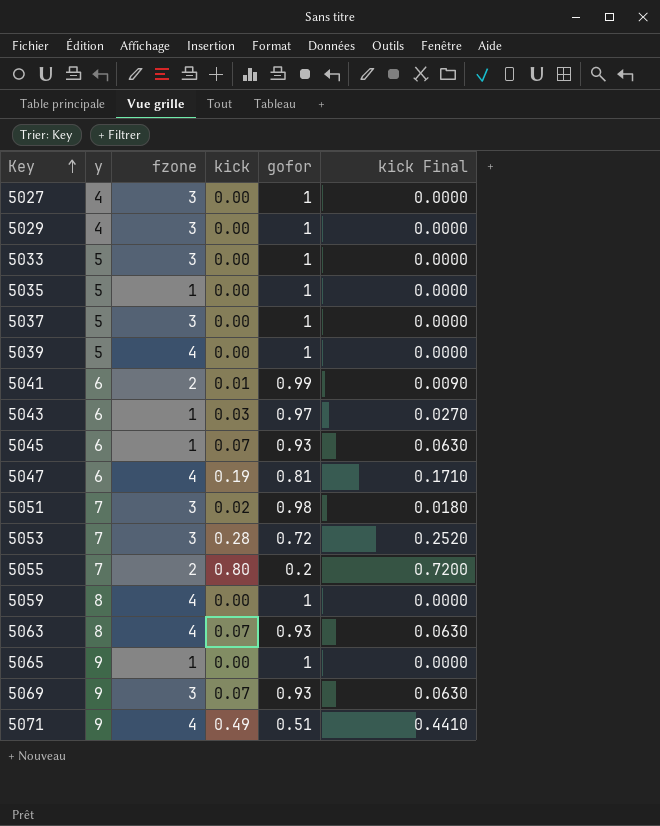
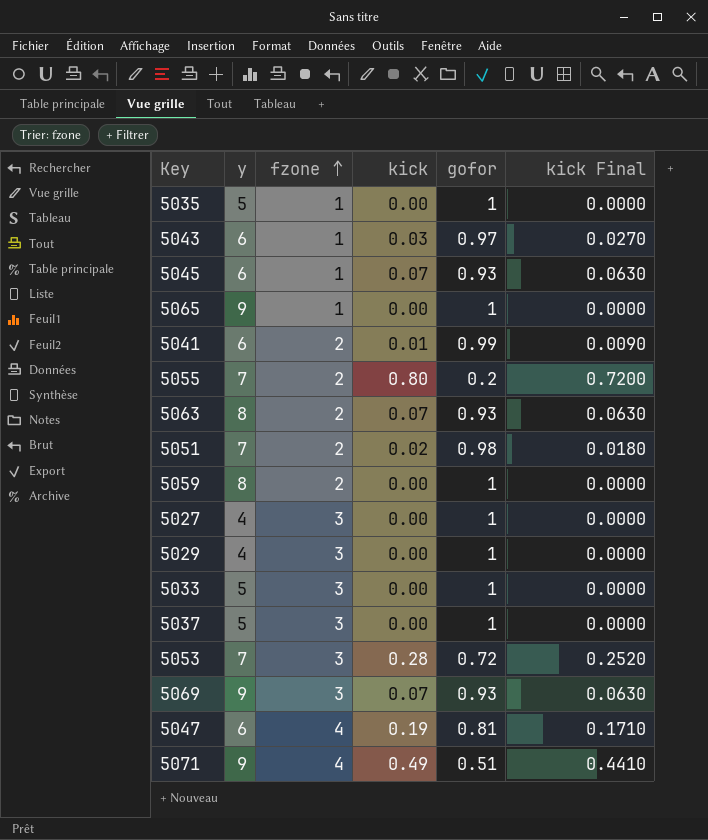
row order: Key ascending -> fzone ascending
row 5039: 5 | 4 | 0.00 | 1 | 0.0000 -> none
5063 | fzone: 4 -> 2
5051 | fzone: 3 -> 2
5059 | fzone: 4 -> 2

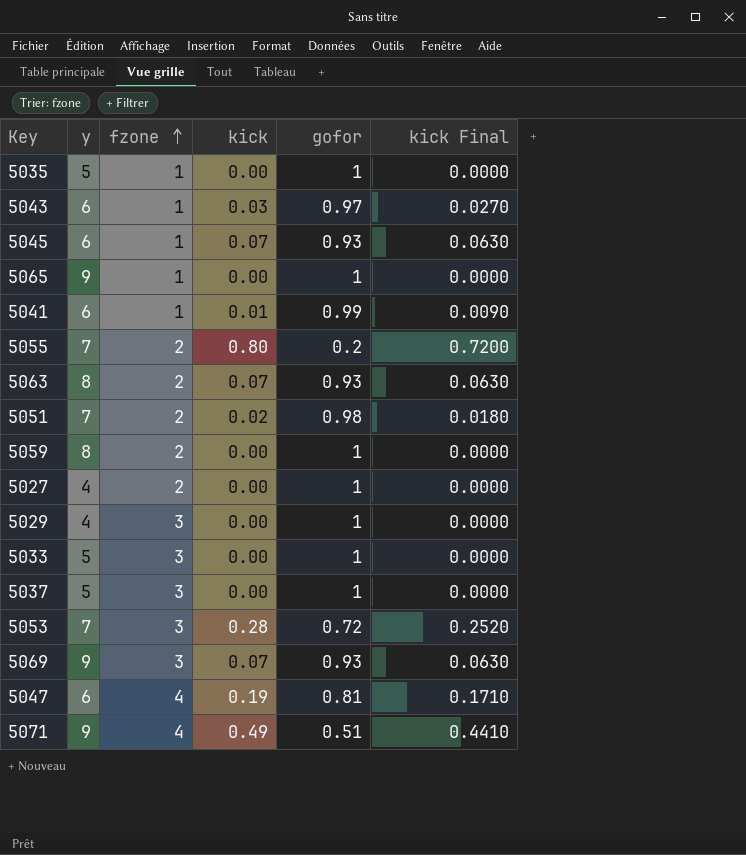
5041 | fzone: 2 -> 1
5027 | fzone: 3 -> 2

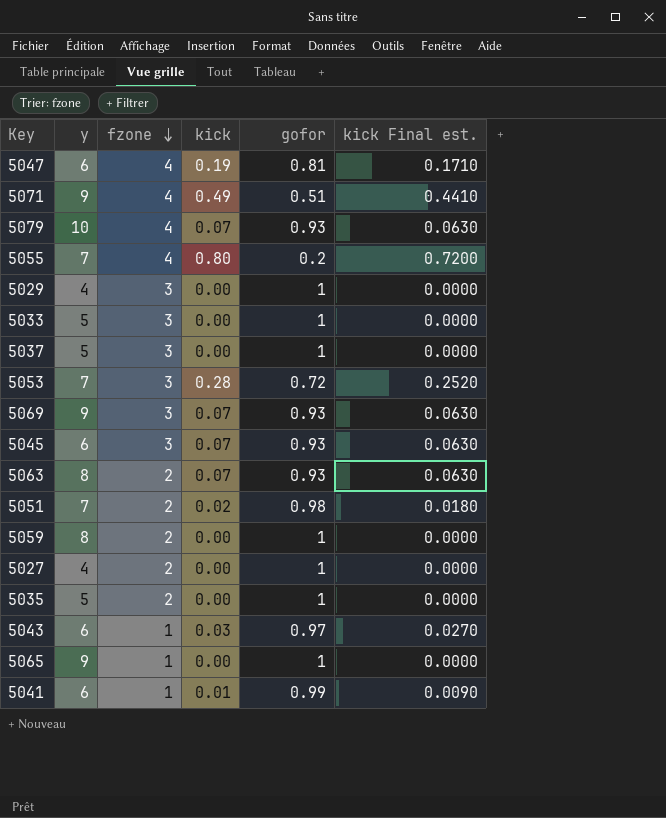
row order: fzone ascending -> fzone descending
column name: kick Final -> kick Final est.
row 5079: none -> 10 | 4 | 0.07 | 0.93 | 0.0630
5055 | fzone: 2 -> 4
5045 | fzone: 1 -> 3
5035 | fzone: 1 -> 2

